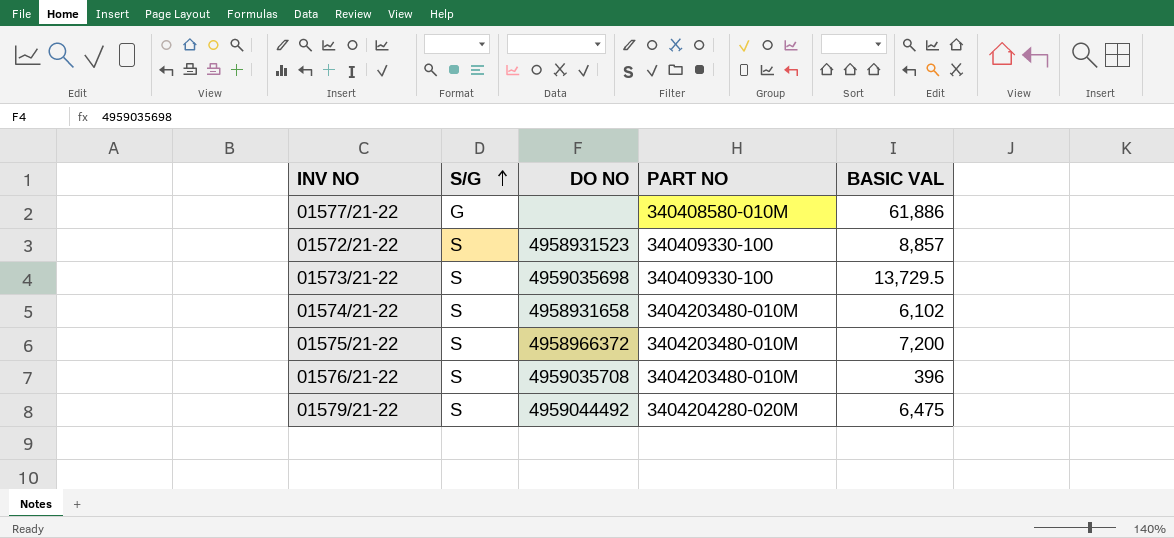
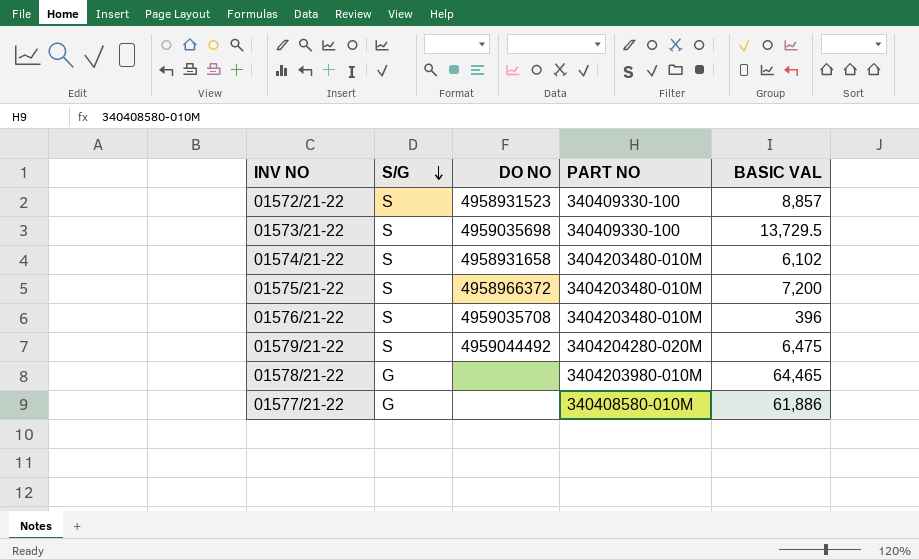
row order: S/G ascending -> S/G descending
row 01578/21-22: none -> G | none | 3404203980-010M | 64,465

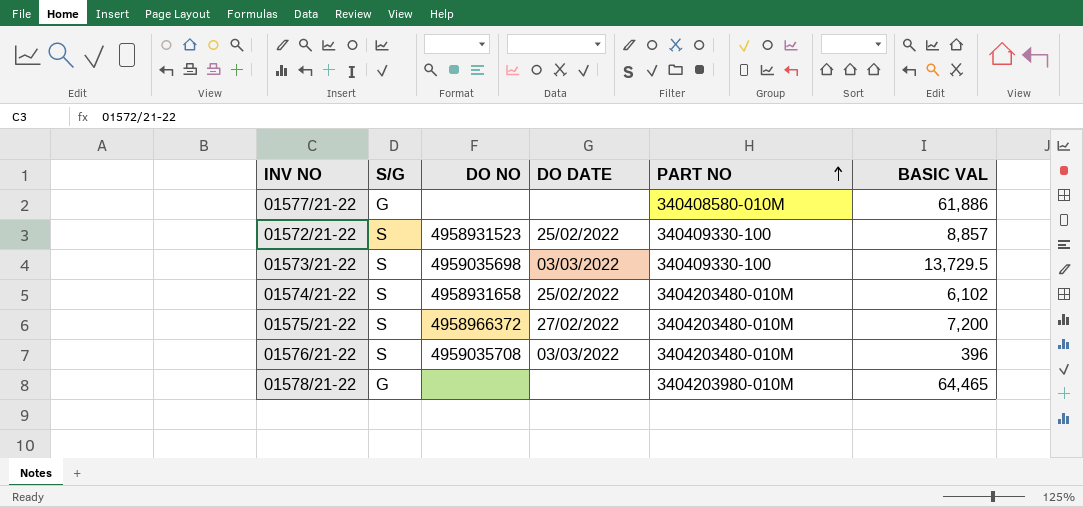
row order: S/G descending -> PART NO ascending
column DO DATE | position: none -> 4
row 01579/21-22: S | 4959044492 | 3404204280-020M | 6,475 -> none

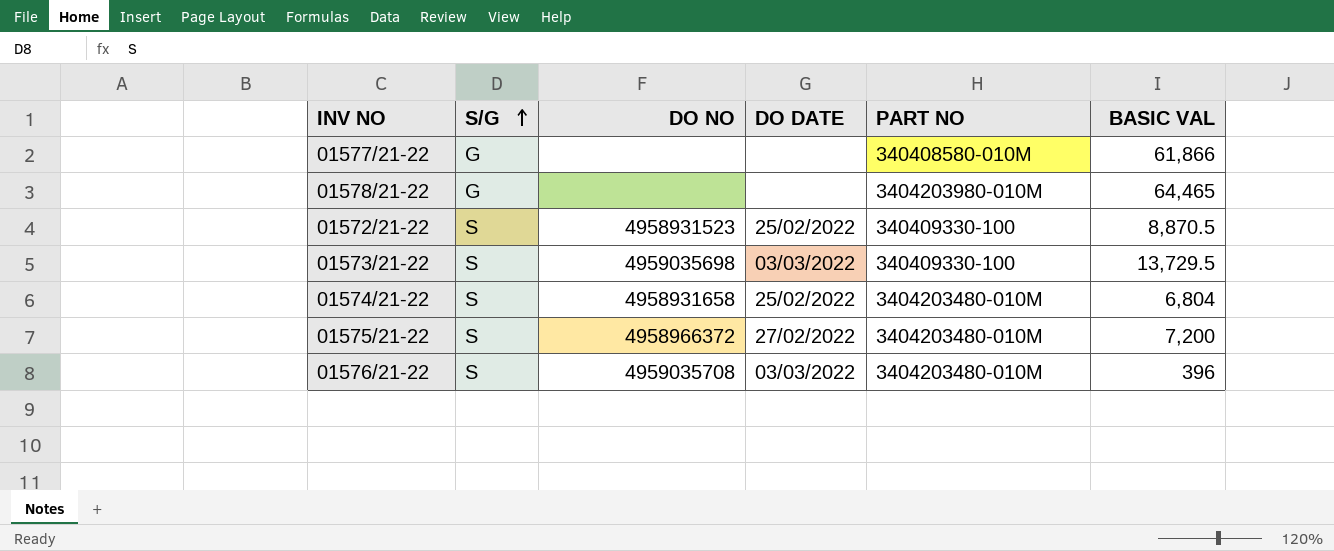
row order: PART NO ascending -> S/G ascending
01577/21-22 | BASIC VAL: 61,886 -> 61,866
01572/21-22 | BASIC VAL: 8,857 -> 8,870.5
01574/21-22 | BASIC VAL: 6,102 -> 6,804

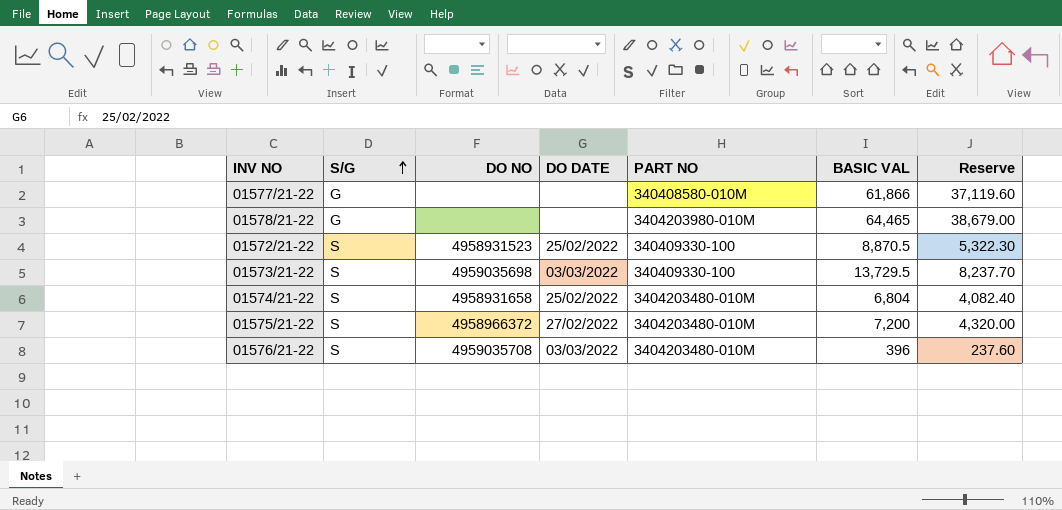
column Reserve | formula: none -> [BASIC VAL] * 0.6

